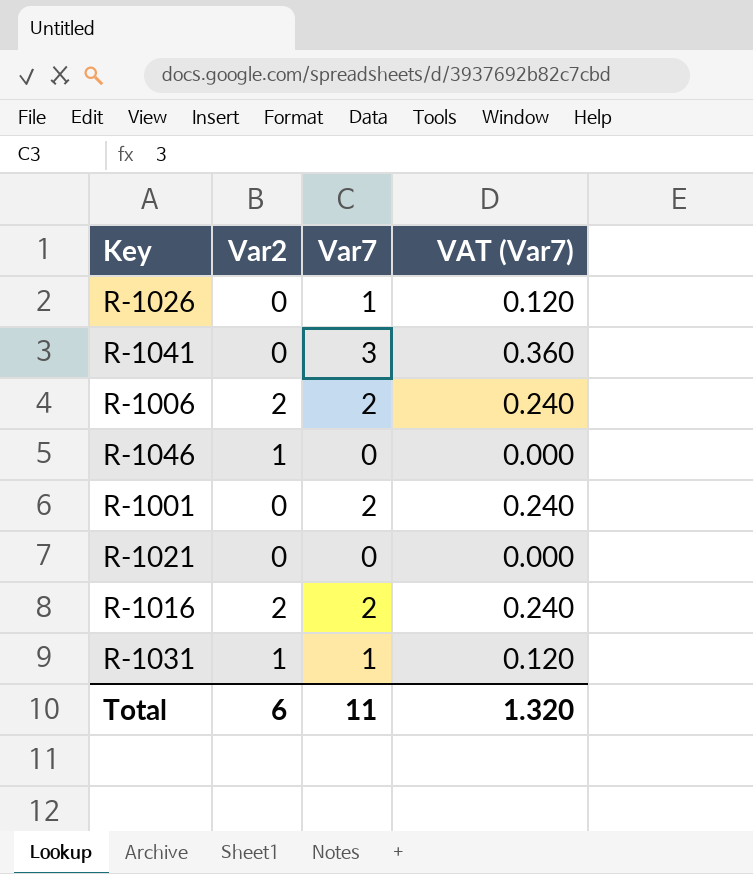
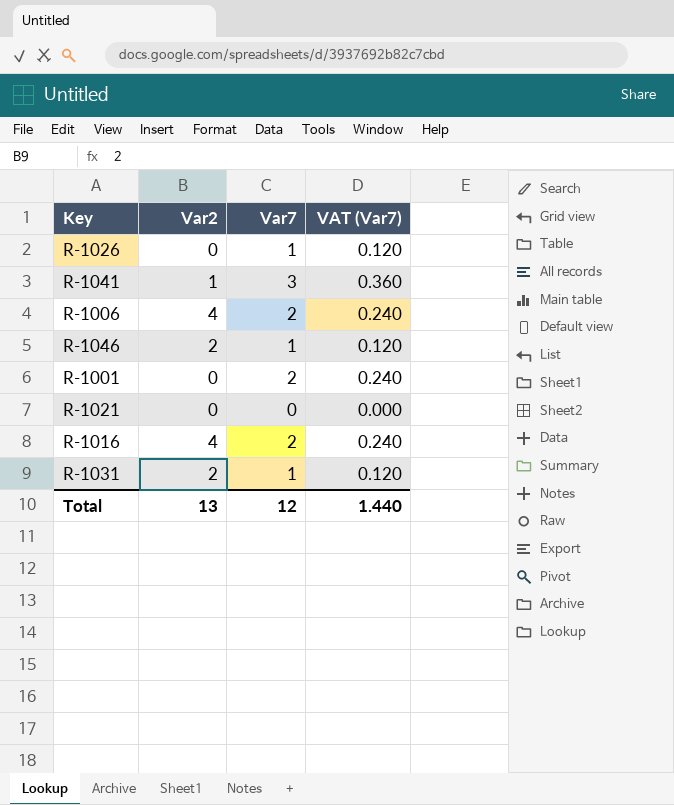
R-1041 | Var2: 0 -> 1
R-1006 | Var2: 2 -> 4
R-1046 | Var2: 1 -> 2
R-1046 | Var7: 0 -> 1
R-1046 | VAT (Var7): 0.000 -> 0.120
R-1016 | Var2: 2 -> 4
R-1031 | Var2: 1 -> 2
Total | Var2: 6 -> 13
Total | Var7: 11 -> 12
Total | VAT (Var7): 1.320 -> 1.440

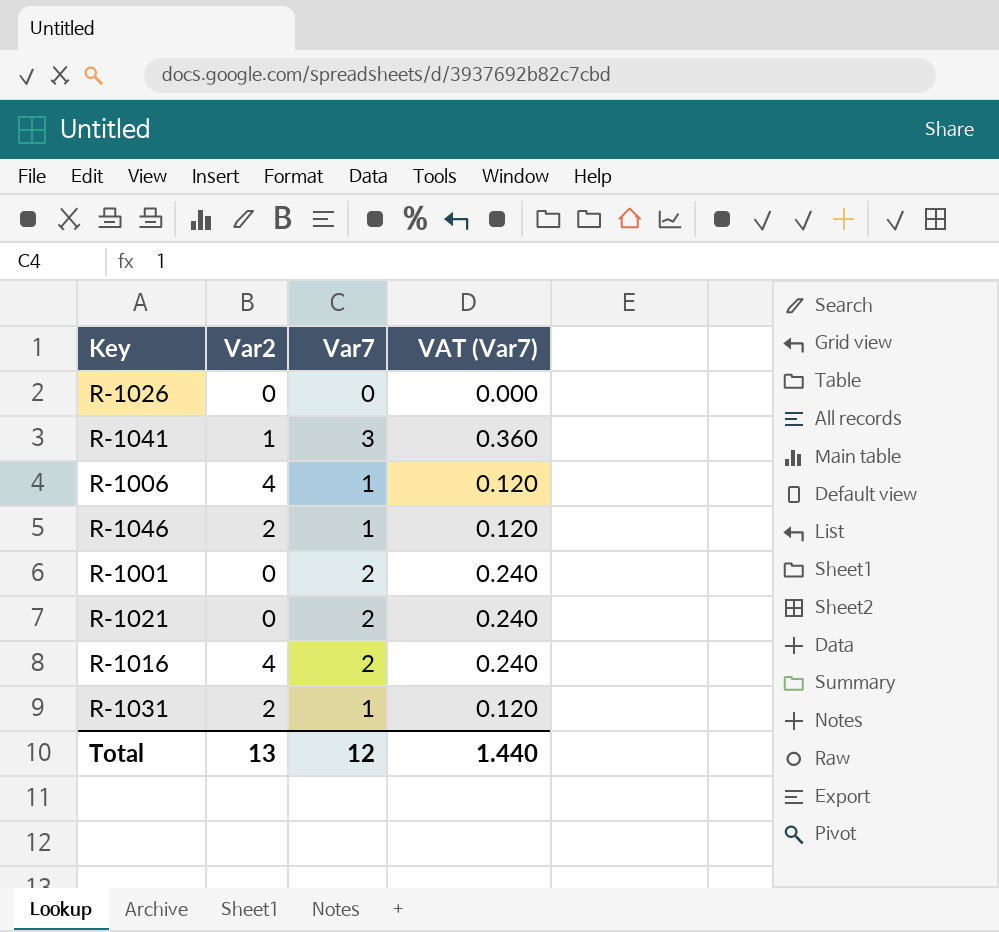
R-1026 | Var7: 1 -> 0
R-1026 | VAT (Var7): 0.120 -> 0.000
R-1006 | Var7: 2 -> 1
R-1006 | VAT (Var7): 0.240 -> 0.120
R-1021 | Var7: 0 -> 2
R-1021 | VAT (Var7): 0.000 -> 0.240

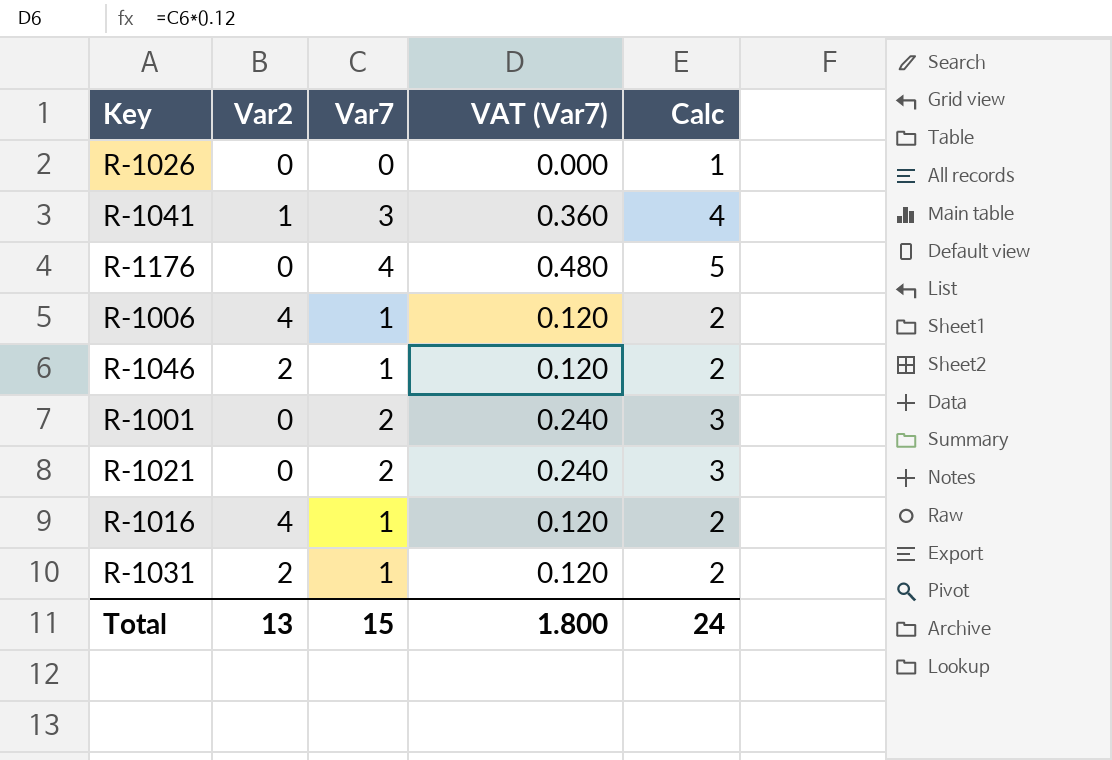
column Calc | formula: none -> [Var7] + 1
row R-1176: none -> 0 | 4 | 0.480 | 5
R-1016 | Var7: 2 -> 1
R-1016 | VAT (Var7): 0.240 -> 0.120
Total | Var7: 12 -> 15
Total | VAT (Var7): 1.440 -> 1.800

